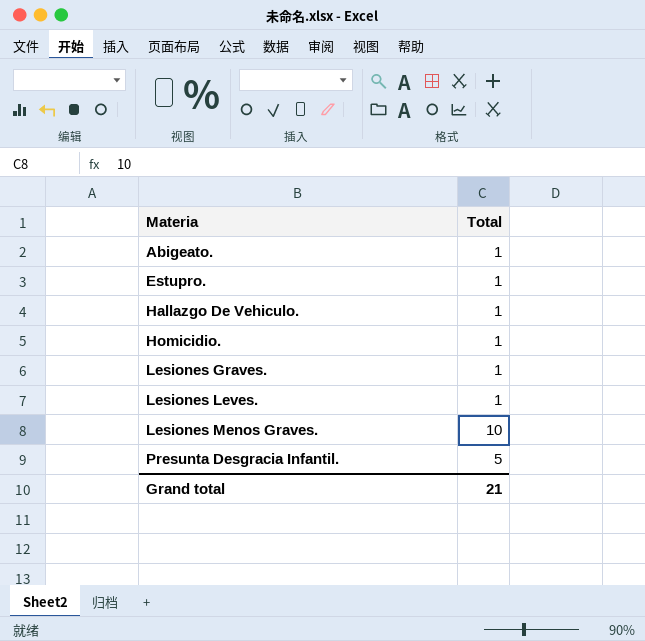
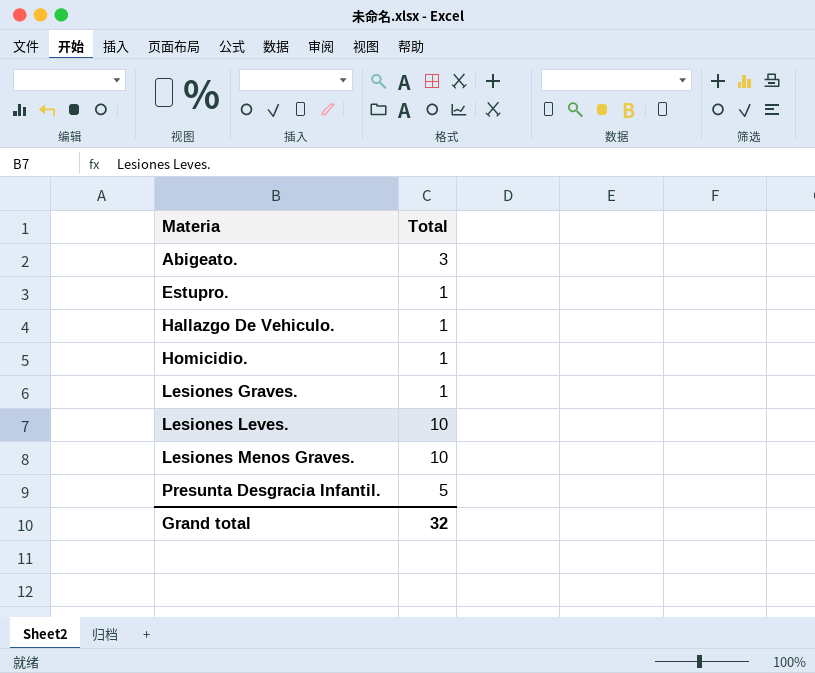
Abigeato. | Total: 1 -> 3
Lesiones Leves. | Total: 1 -> 10
Grand total | Total: 21 -> 32

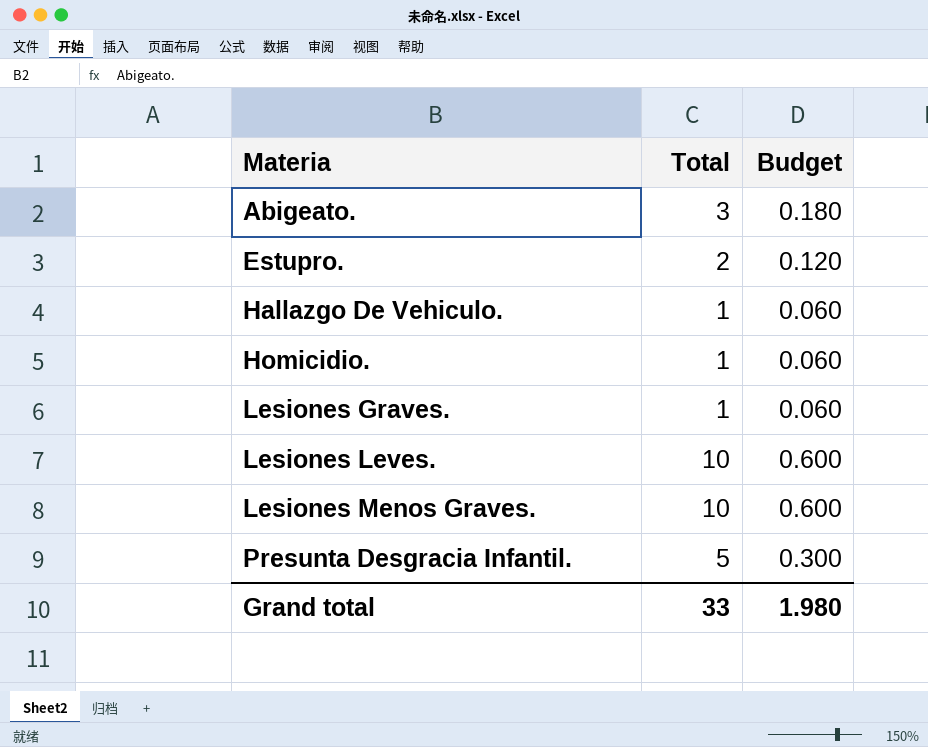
column Budget | formula: none -> [Total] * 0.06
Estupro. | Total: 1 -> 2
Grand total | Total: 32 -> 33

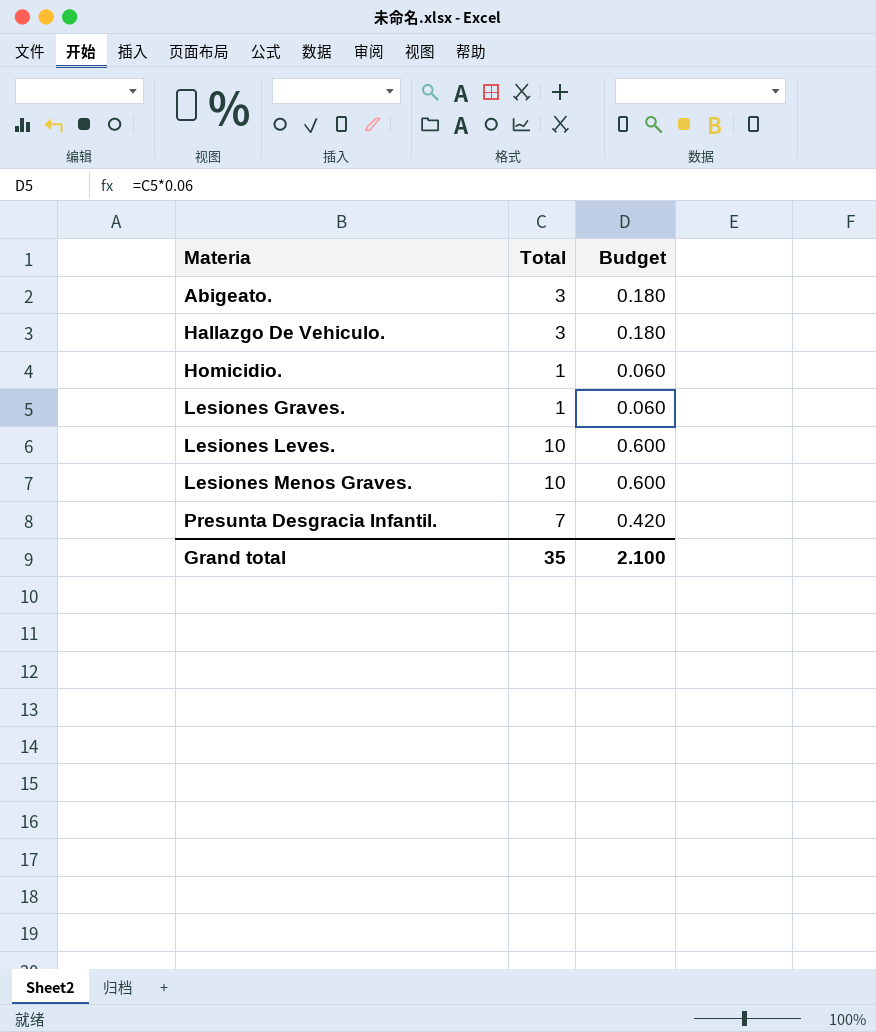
row Estupro.: 2 | 0.120 -> none
Hallazgo De Vehiculo. | Total: 1 -> 3
Hallazgo De Vehiculo. | Budget: 0.060 -> 0.180
Presunta Desgracia Infantil. | Total: 5 -> 7
Presunta Desgracia Infantil. | Budget: 0.300 -> 0.420
Grand total | Total: 33 -> 35
Grand total | Budget: 1.980 -> 2.100

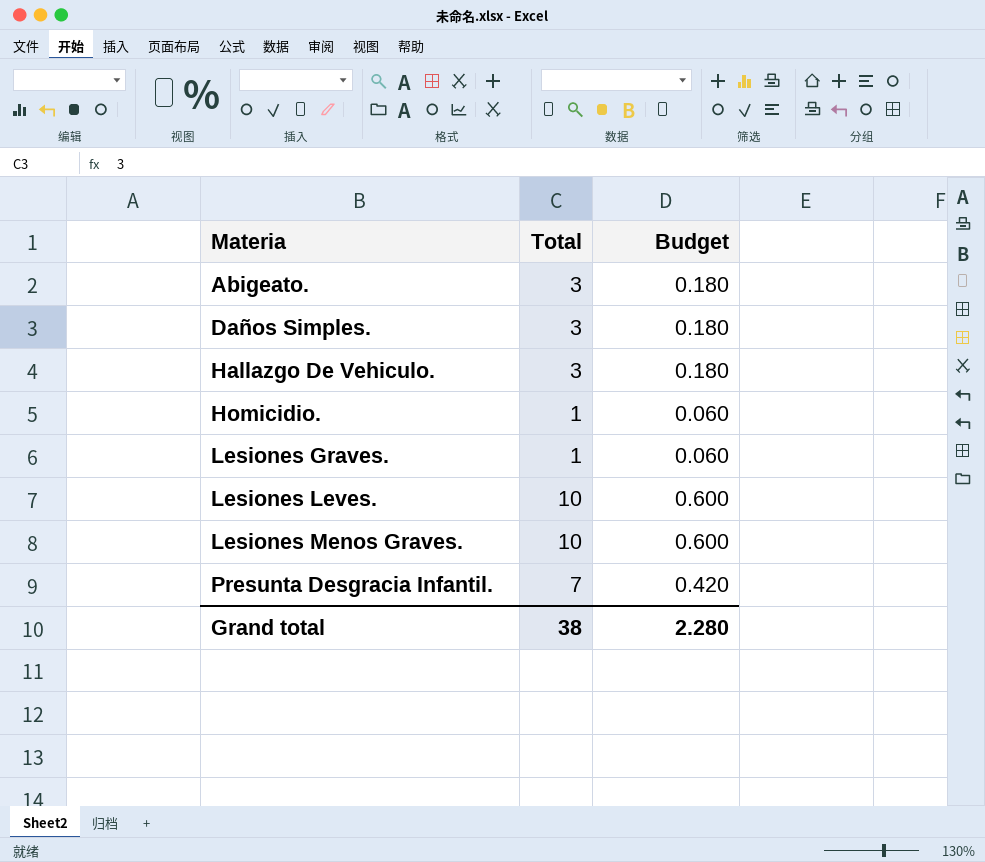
row Daños Simples.: none -> 3 | 0.180
Grand total | Total: 35 -> 38
Grand total | Budget: 2.100 -> 2.280

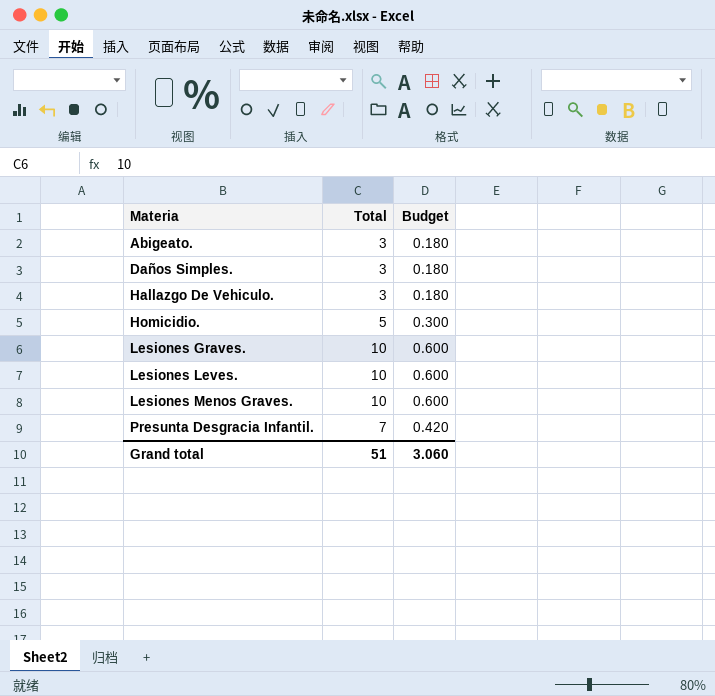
Homicidio. | Total: 1 -> 5
Homicidio. | Budget: 0.060 -> 0.300
Lesiones Graves. | Total: 1 -> 10
Lesiones Graves. | Budget: 0.060 -> 0.600
Grand total | Total: 38 -> 51
Grand total | Budget: 2.280 -> 3.060

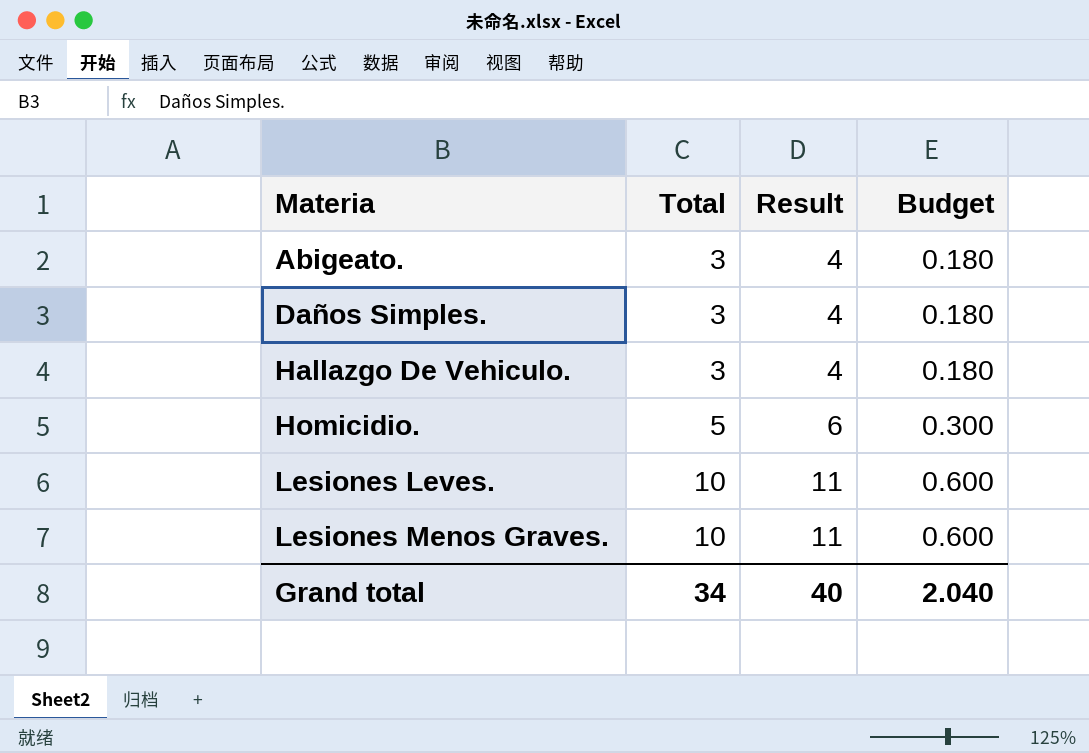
column Result | formula: none -> [Total] + 1
row Lesiones Graves.: 10 | 0.600 -> none
row Presunta Desgracia Infantil.: 7 | 0.420 -> none
Grand total | Total: 51 -> 34
Grand total | Budget: 3.060 -> 2.040

